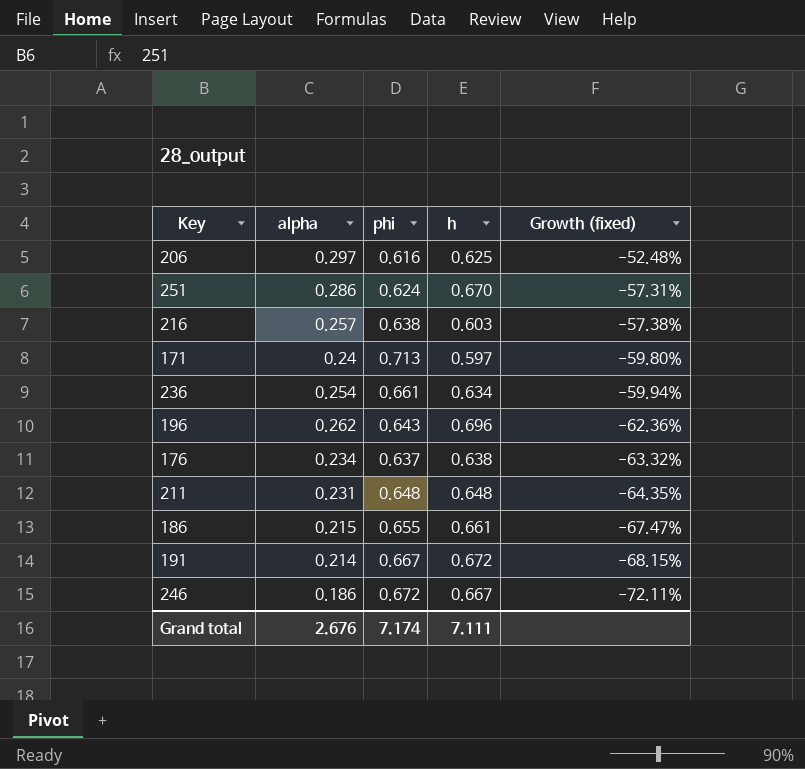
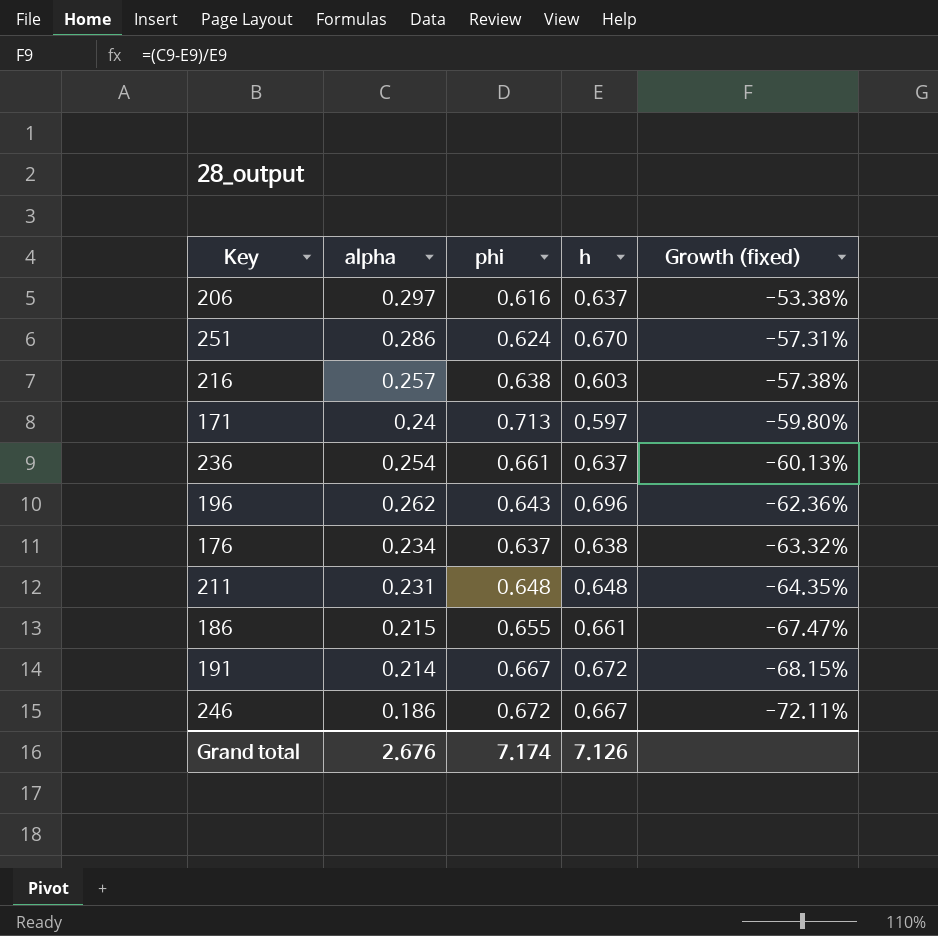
206 | h: 0.625 -> 0.637
206 | Growth (fixed): -52.48% -> -53.38%
236 | h: 0.634 -> 0.637
236 | Growth (fixed): -59.94% -> -60.13%
Grand total | h: 7.111 -> 7.126

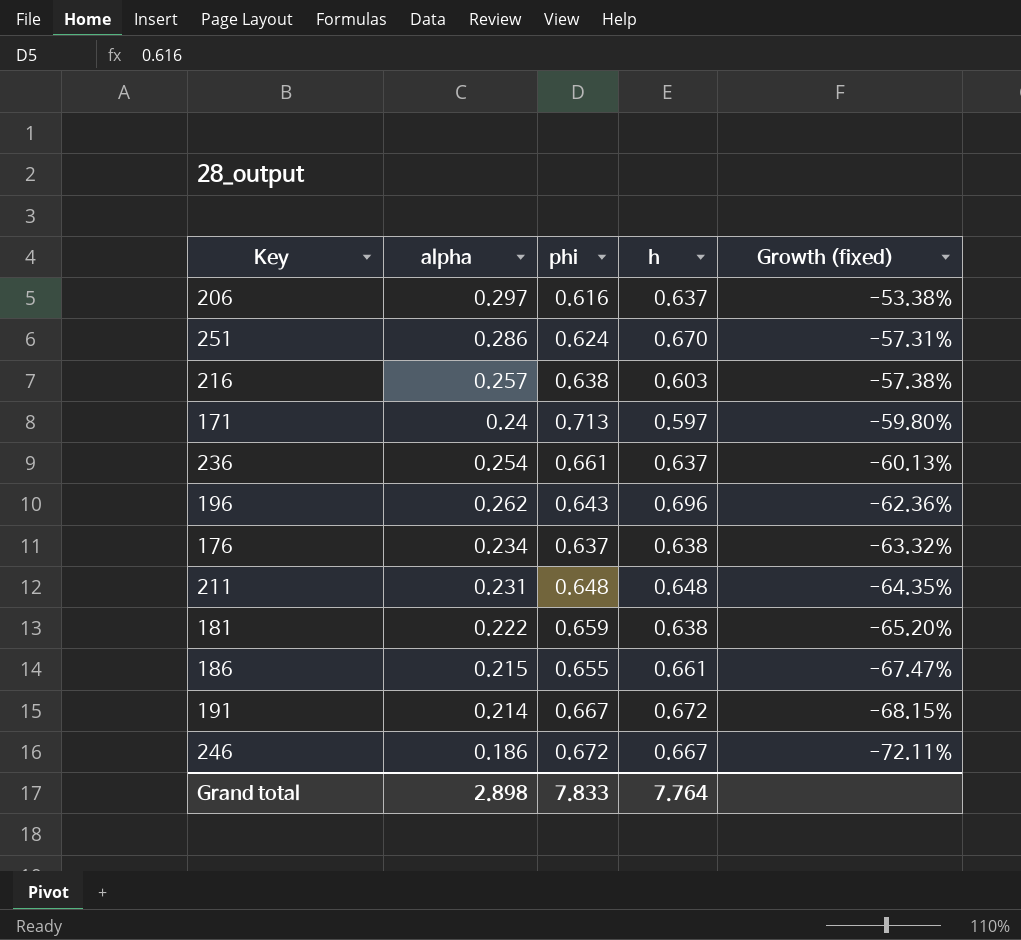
row 181: none -> 0.222 | 0.659 | 0.638 | -65.20%
Grand total | alpha: 2.676 -> 2.898
Grand total | phi: 7.174 -> 7.833
Grand total | h: 7.126 -> 7.764

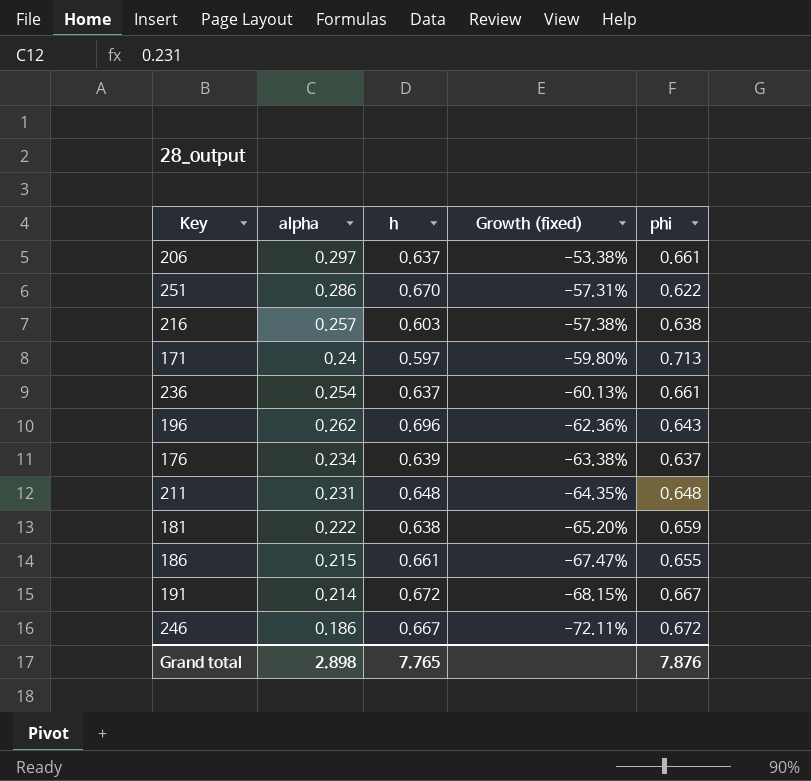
column phi | position: 3 -> 5
206 | phi: 0.616 -> 0.661
251 | phi: 0.624 -> 0.622
176 | h: 0.638 -> 0.639
176 | Growth (fixed): -63.32% -> -63.38%
Grand total | h: 7.764 -> 7.765
Grand total | phi: 7.833 -> 7.876

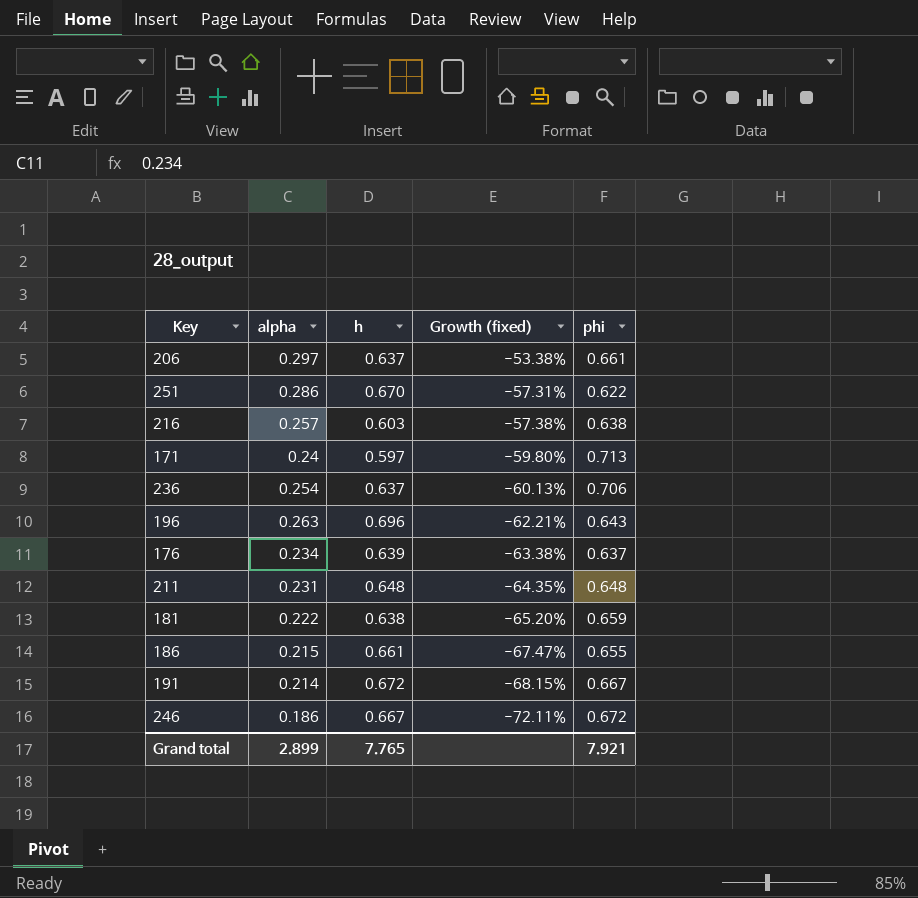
236 | phi: 0.661 -> 0.706
196 | alpha: 0.262 -> 0.263
196 | Growth (fixed): -62.36% -> -62.21%
Grand total | alpha: 2.898 -> 2.899
Grand total | phi: 7.876 -> 7.921

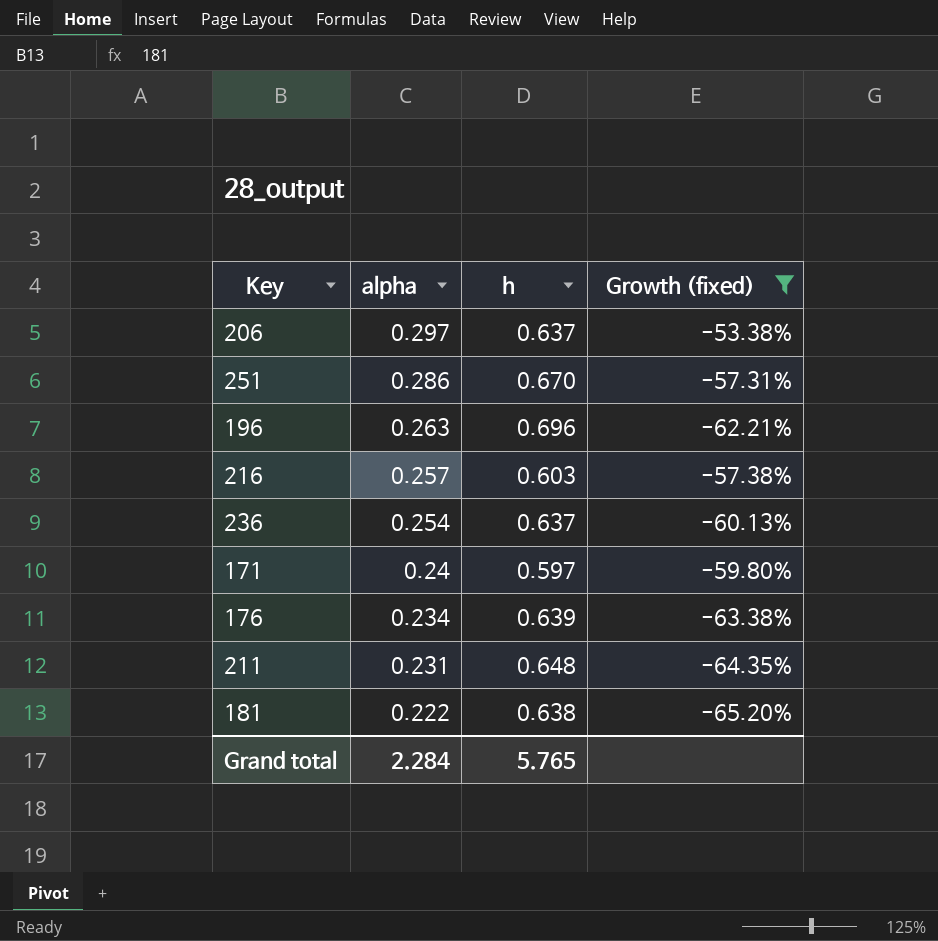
filter: none -> Growth (fixed) >= -65.20%
row order: Growth (fixed) descending -> alpha descending
column phi | position: 5 -> none
Grand total | alpha: 2.899 -> 2.284
Grand total | h: 7.765 -> 5.765

